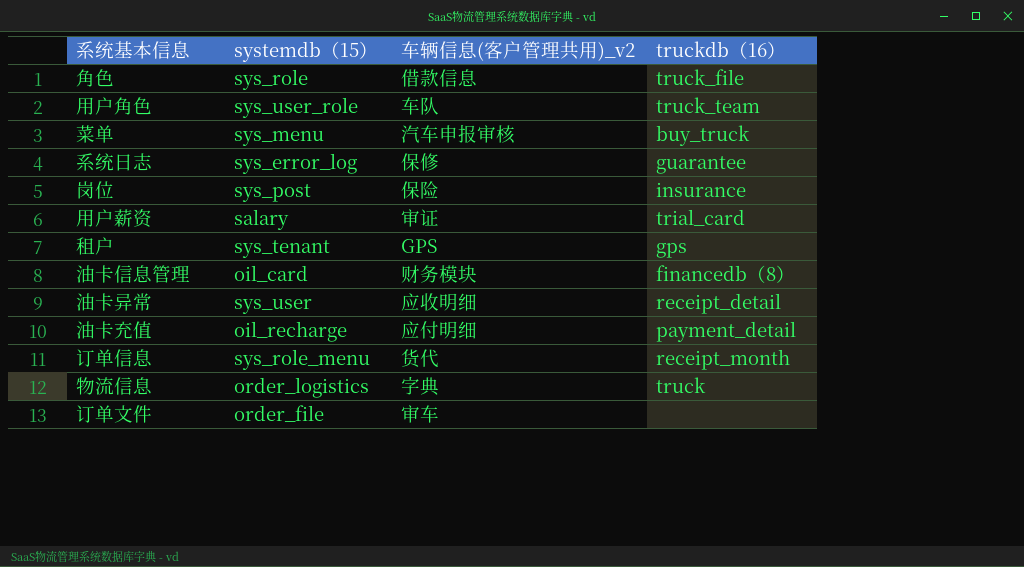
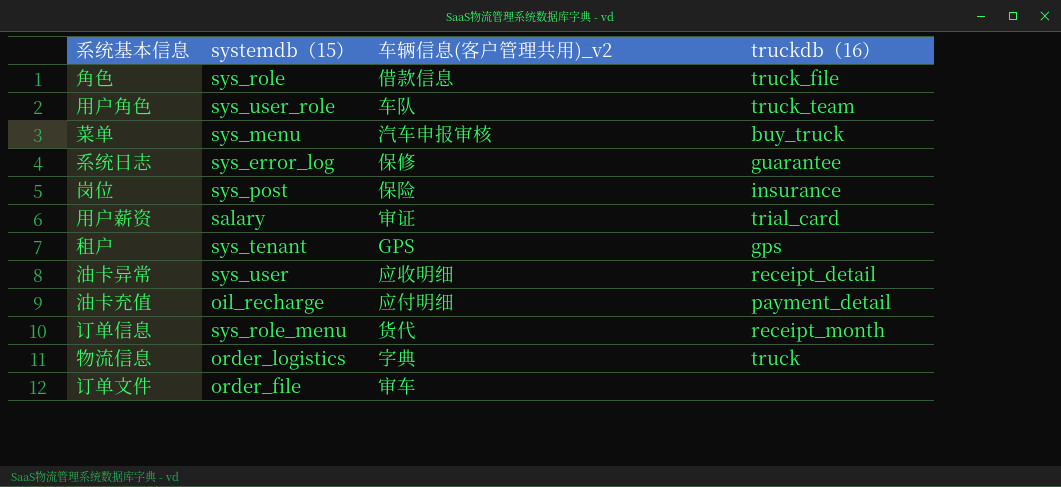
row 油卡信息管理: oil_card | 财务模块 | financedb（8） -> none

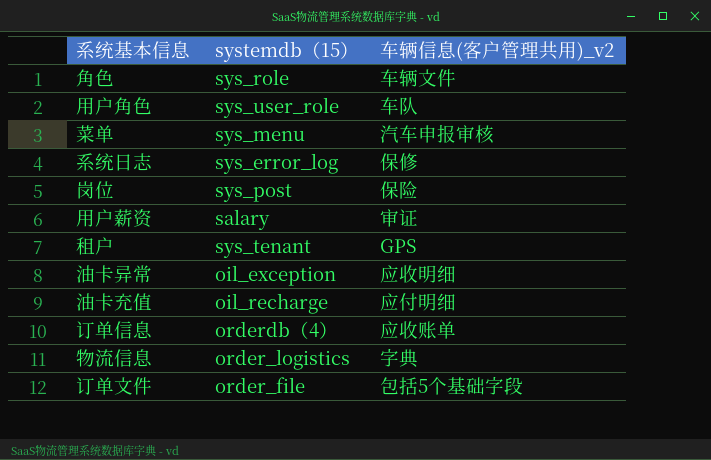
column truckdb（16） | position: 4 -> none
角色 | 车辆信息(客户管理共用)_v2: 借款信息 -> 车辆文件
油卡异常 | systemdb（15）: sys_user -> oil_exception
订单信息 | systemdb（15）: sys_role_menu -> orderdb（4）
订单信息 | 车辆信息(客户管理共用)_v2: 货代 -> 应收账单
订单文件 | 车辆信息(客户管理共用)_v2: 审车 -> 包括5个基础字段

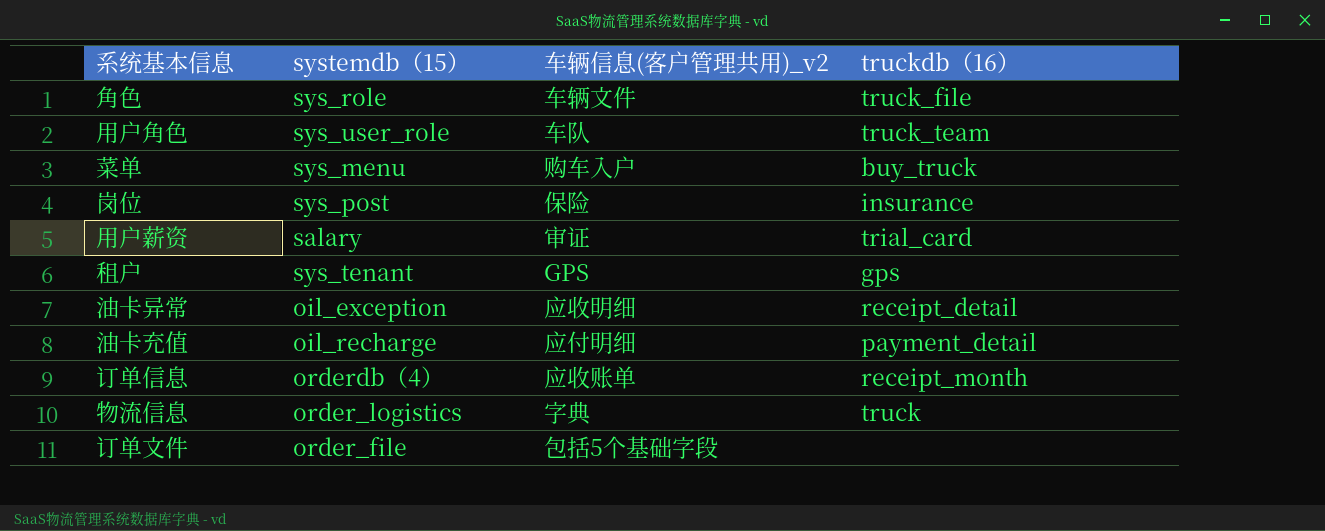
column truckdb（16） | position: none -> 4
row 系统日志: sys_error_log | 保修 -> none
菜单 | 车辆信息(客户管理共用)_v2: 汽车申报审核 -> 购车入户

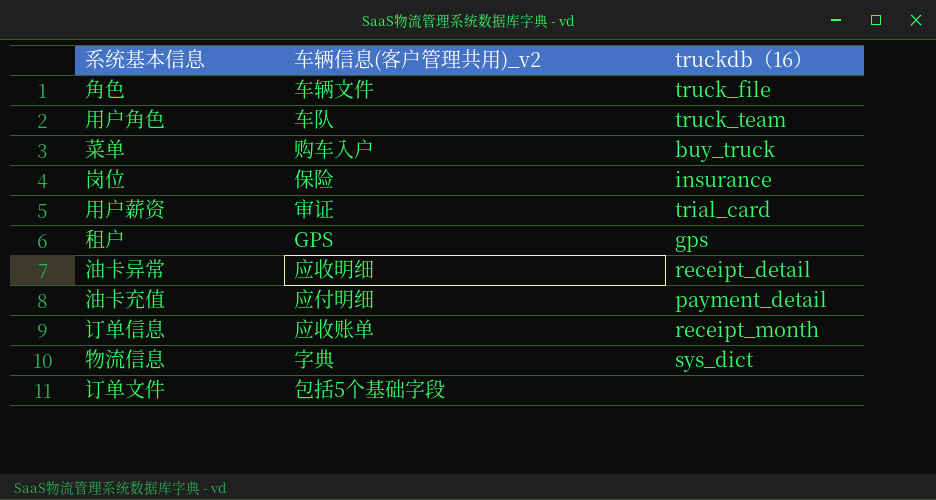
column systemdb（15） | position: 2 -> none
物流信息 | truckdb（16）: truck -> sys_dict

